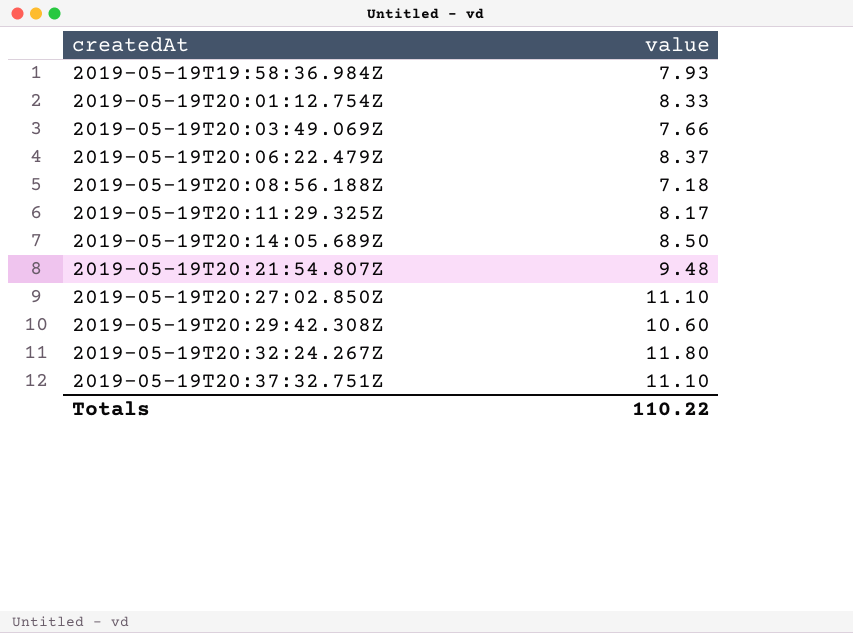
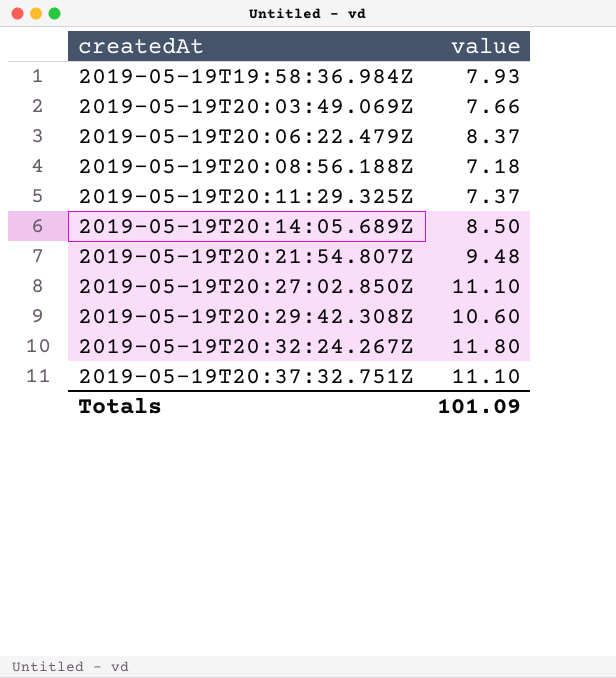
row 2019-05-19T20:01:12.754Z: 8.33 -> none
2019-05-19T20:11:29.325Z | value: 8.17 -> 7.37
Totals | value: 110.22 -> 101.09

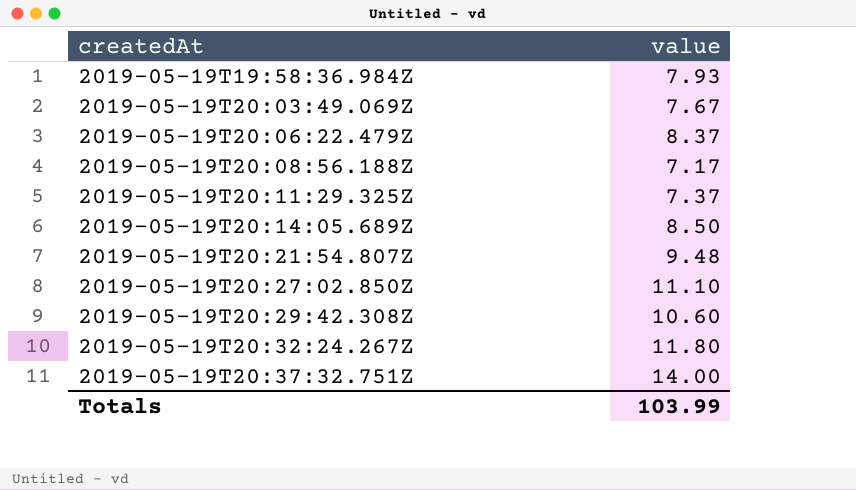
2019-05-19T20:03:49.069Z | value: 7.66 -> 7.67
2019-05-19T20:08:56.188Z | value: 7.18 -> 7.17
2019-05-19T20:37:32.751Z | value: 11.10 -> 14.00
Totals | value: 101.09 -> 103.99

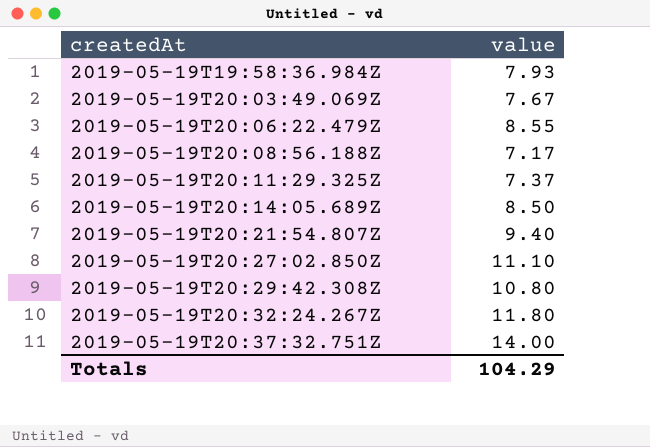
2019-05-19T20:06:22.479Z | value: 8.37 -> 8.55
2019-05-19T20:21:54.807Z | value: 9.48 -> 9.40
2019-05-19T20:29:42.308Z | value: 10.60 -> 10.80
Totals | value: 103.99 -> 104.29

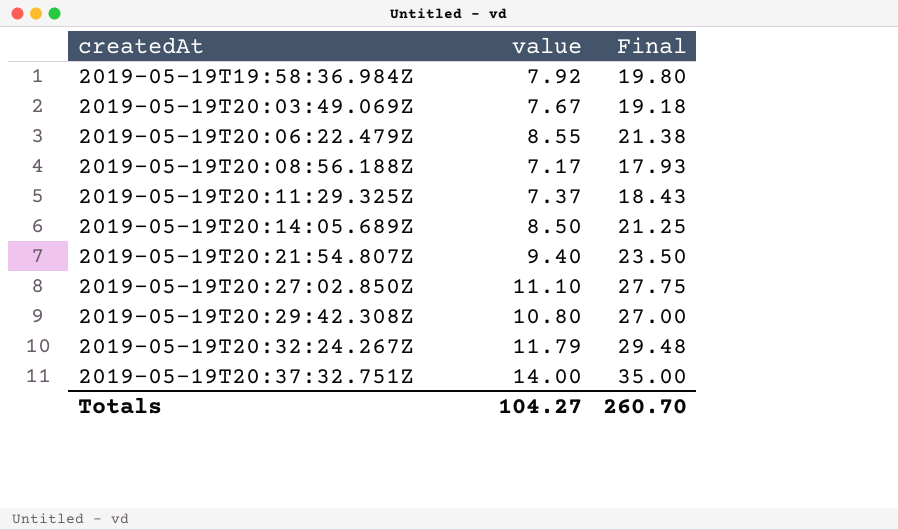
column Final | formula: none -> [value] * 2.5
2019-05-19T19:58:36.984Z | value: 7.93 -> 7.92
2019-05-19T20:32:24.267Z | value: 11.80 -> 11.79
Totals | value: 104.29 -> 104.27

